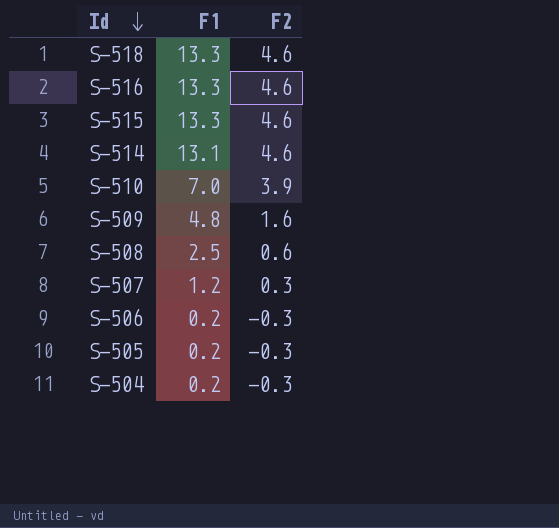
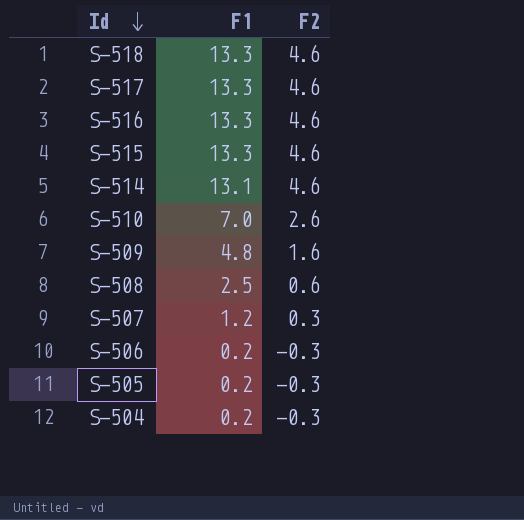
row S-517: none -> 13.3 | 4.6
S-510 | F2: 3.9 -> 2.6

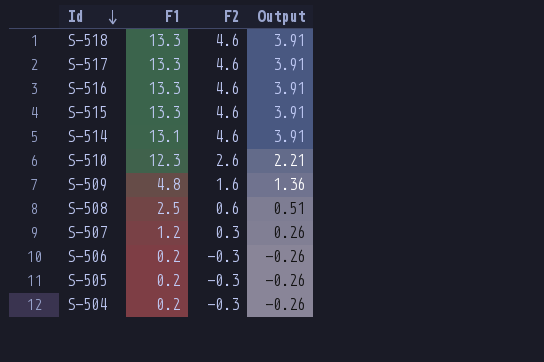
column Output | formula: none -> [F2] * 0.85
S-510 | F1: 7.0 -> 12.3

